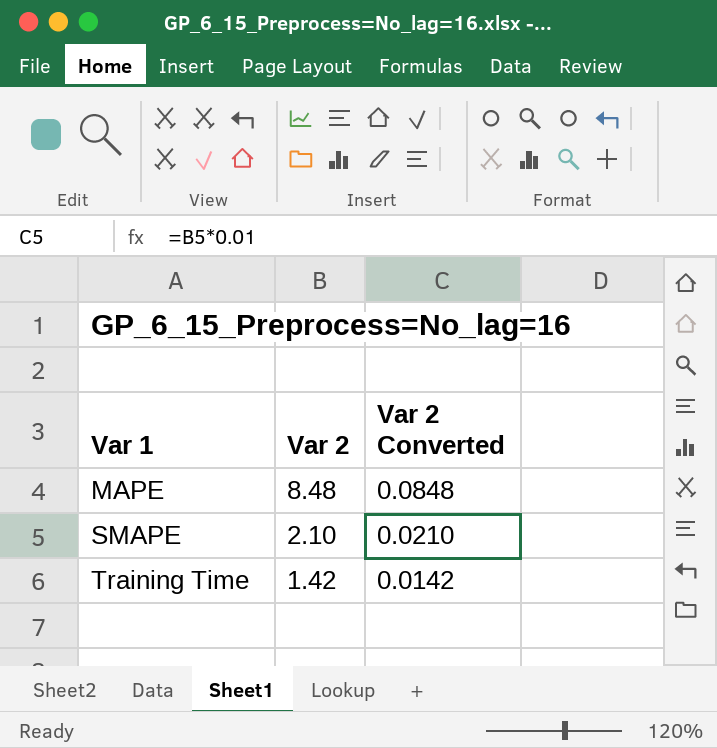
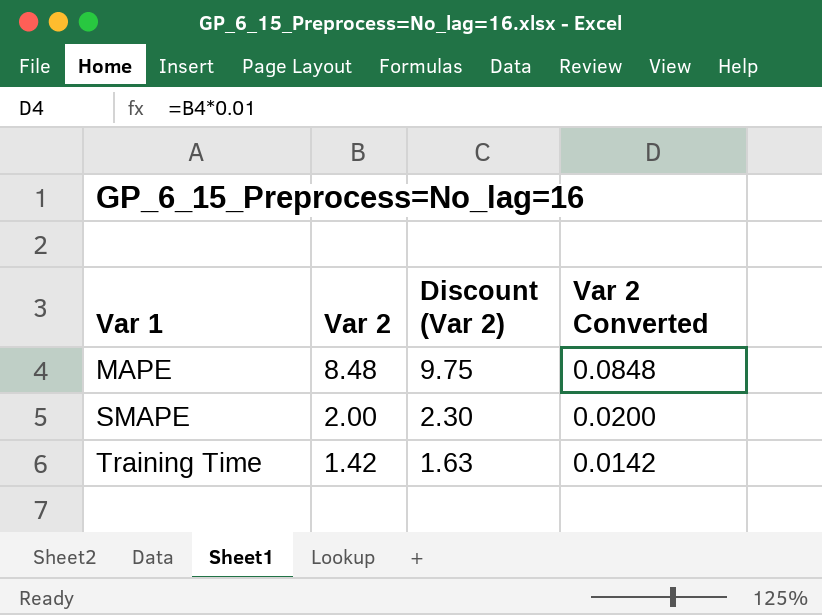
column Discount (Var 2) | formula: none -> [Var 2] * 1.15
SMAPE | Var 2: 2.10 -> 2.00
SMAPE | Var 2 Converted: 0.0210 -> 0.0200

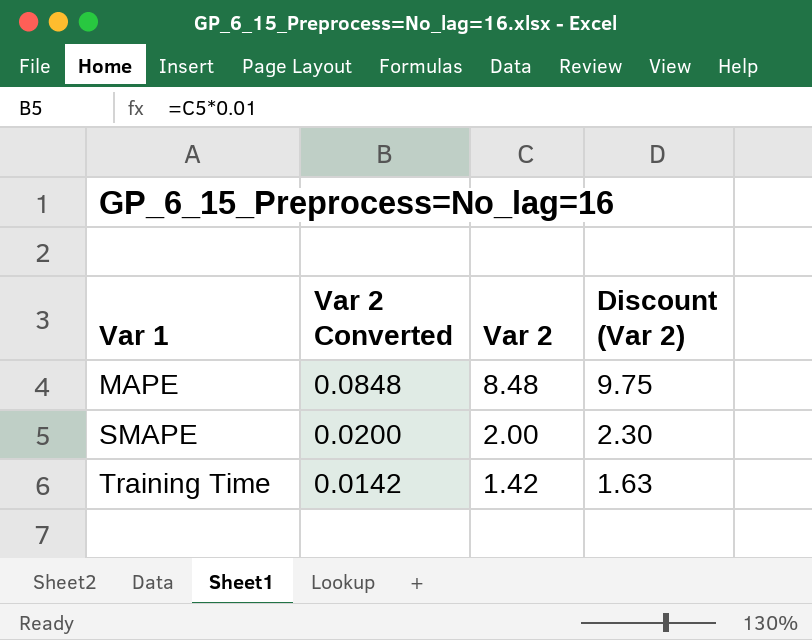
column Var 2 Converted | position: 4 -> 2

